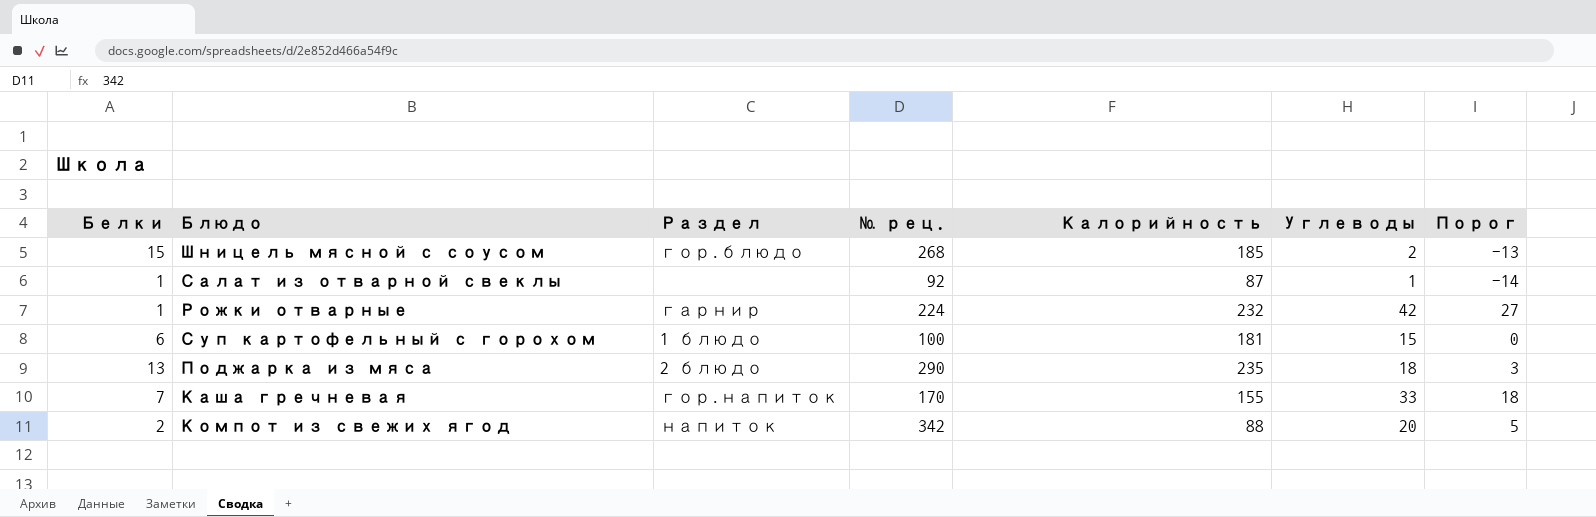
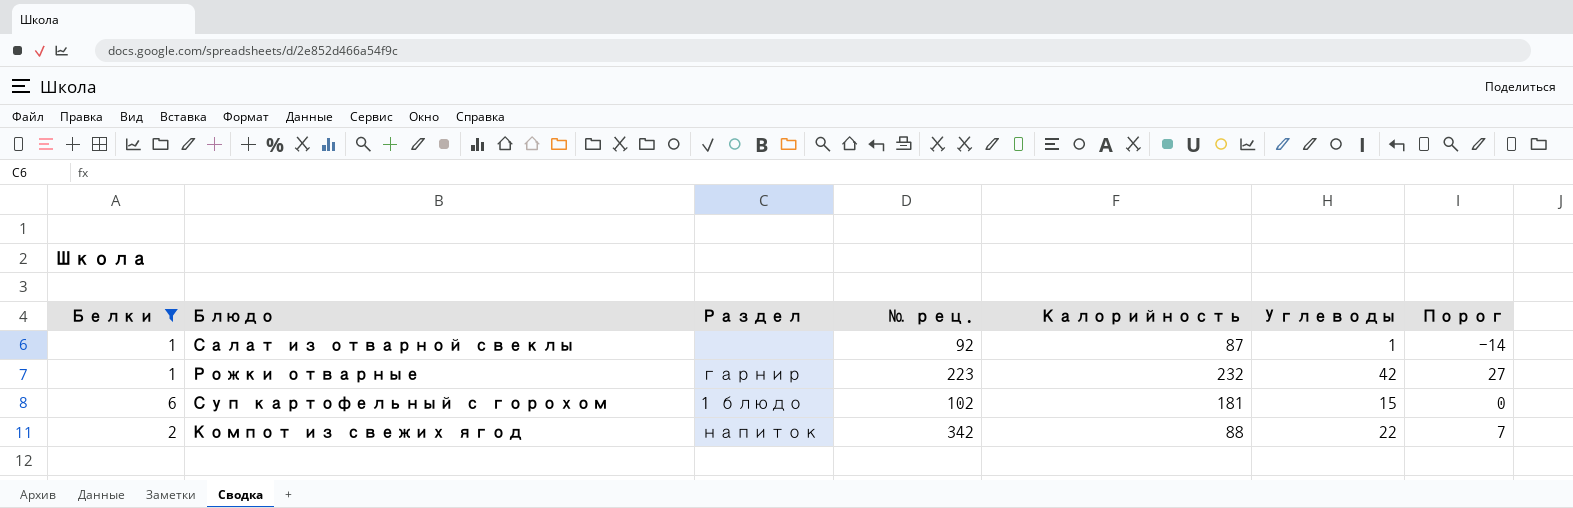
filter: none -> Белки <= 6
Рожки отварные | № рец.: 224 -> 223
Суп картофельный с горохом | № рец.: 100 -> 102
Компот из свежих ягод | Углеводы: 20 -> 22
Компот из свежих ягод | Порог: 5 -> 7

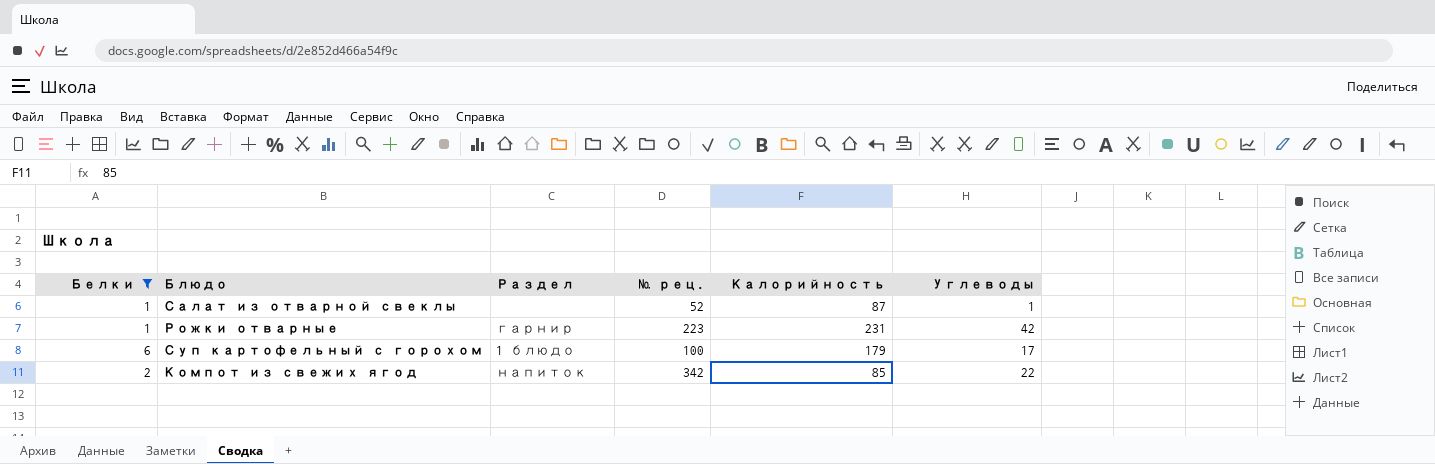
column Порог | formula: [Углеводы] - 15 -> none
Салат из отварной свеклы | № рец.: 92 -> 52
Рожки отварные | Калорийность: 232 -> 231
Суп картофельный с горохом | № рец.: 102 -> 100
Суп картофельный с горохом | Калорийность: 181 -> 179
Суп картофельный с горохом | Углеводы: 15 -> 17
Компот из свежих ягод | Калорийность: 88 -> 85

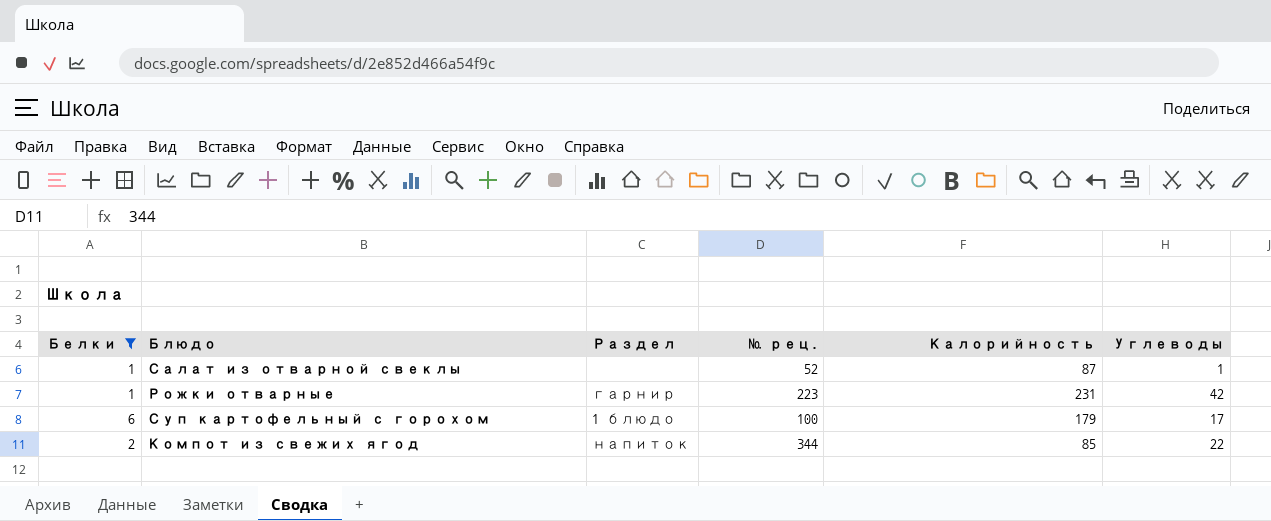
Компот из свежих ягод | № рец.: 342 -> 344

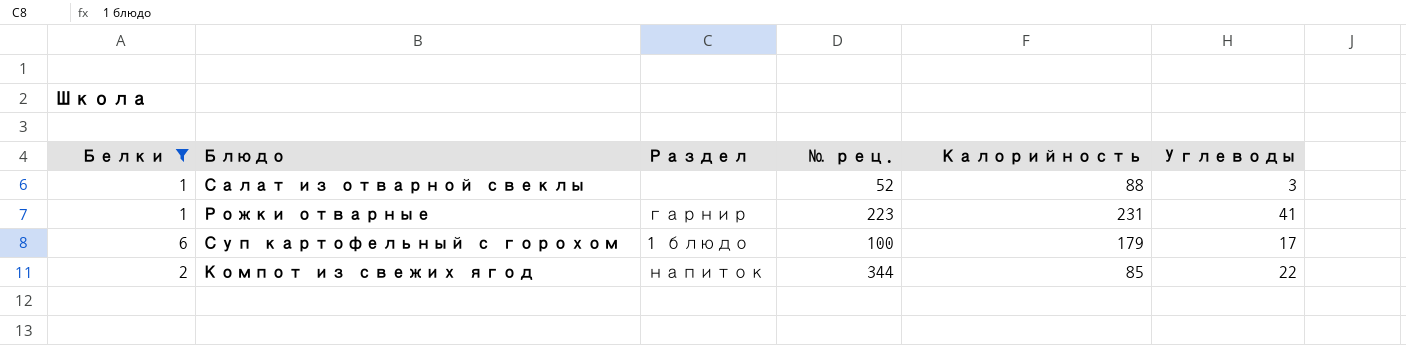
Салат из отварной свеклы | Калорийность: 87 -> 88
Салат из отварной свеклы | Углеводы: 1 -> 3
Рожки отварные | Углеводы: 42 -> 41

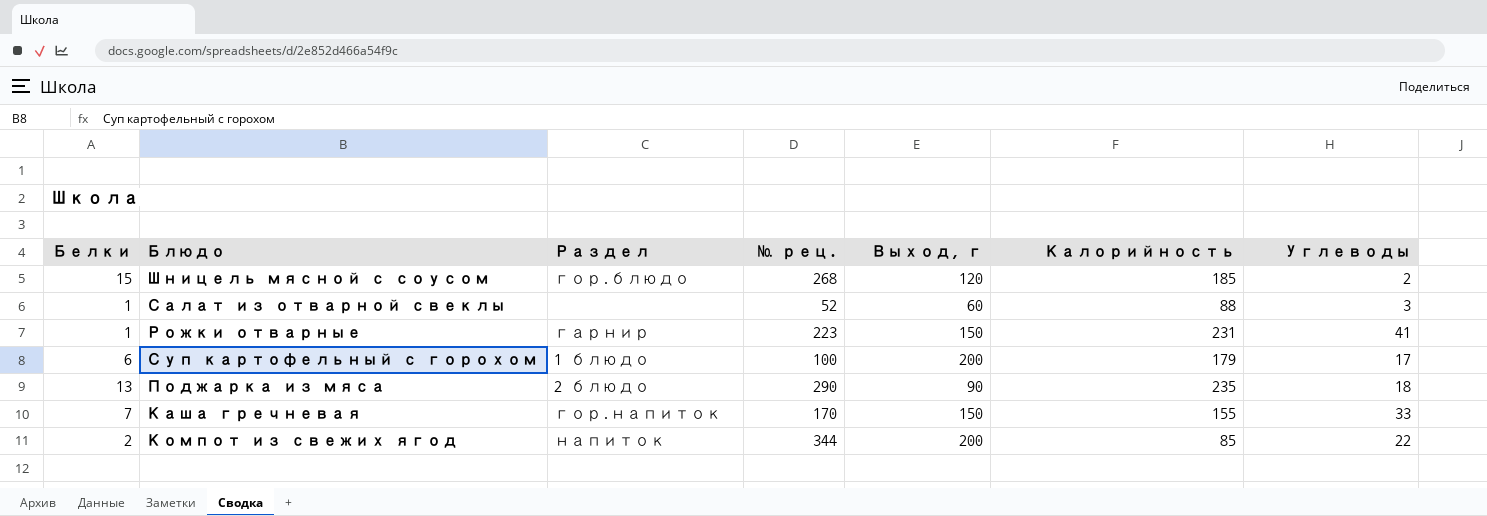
filter: Белки <= 6 -> none
column Выход, г | position: none -> 5

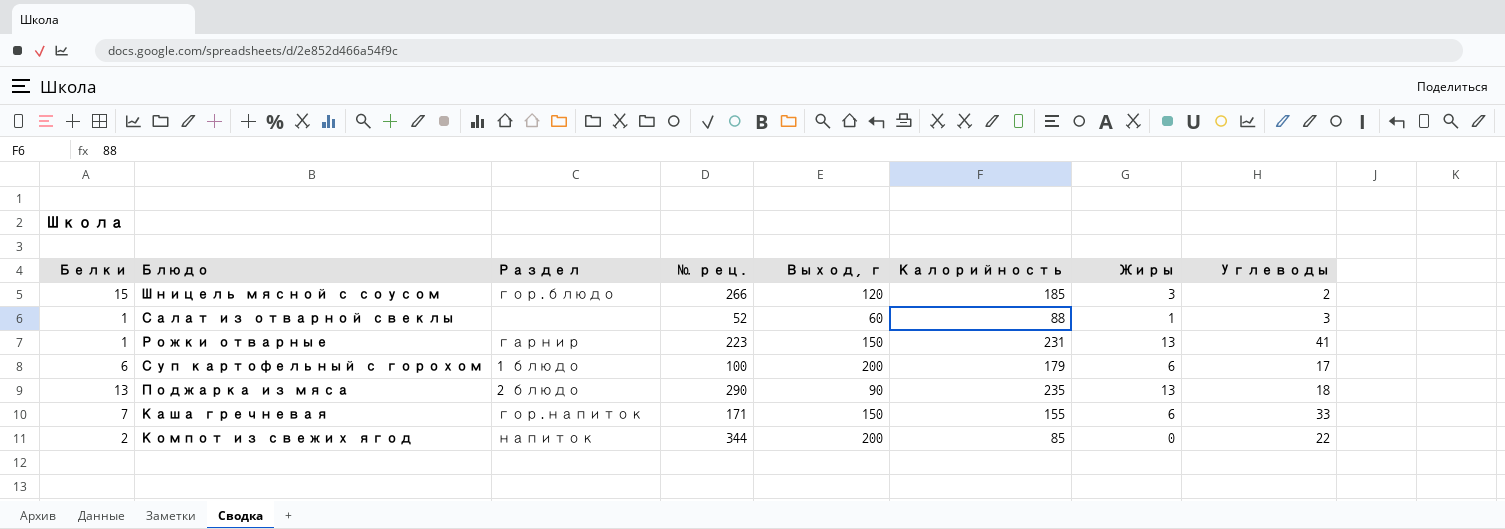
column Жиры | position: none -> 7
Шницель мясной с соусом | № рец.: 268 -> 266
Каша гречневая | № рец.: 170 -> 171

